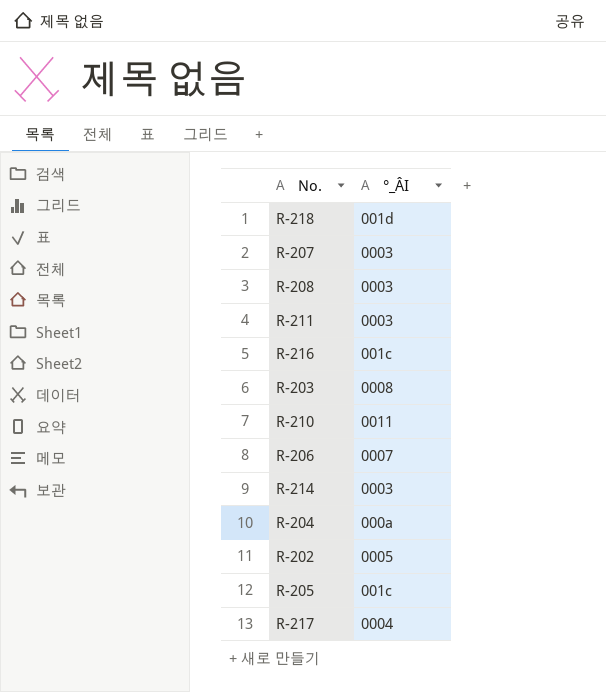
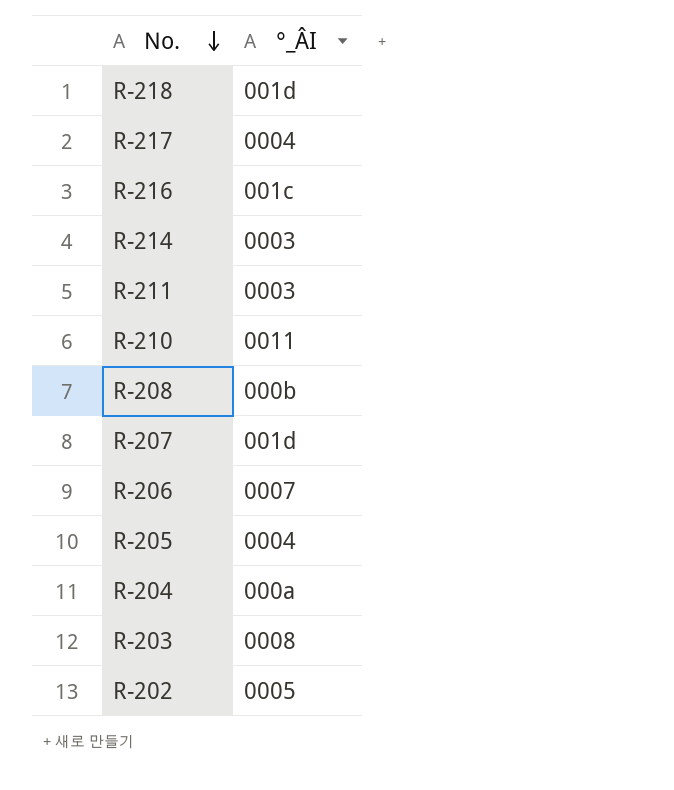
row order: none -> No. descending
R-208 | °_ÂI: 0003 -> 000b
R-207 | °_ÂI: 0003 -> 001d
R-205 | °_ÂI: 001c -> 0004

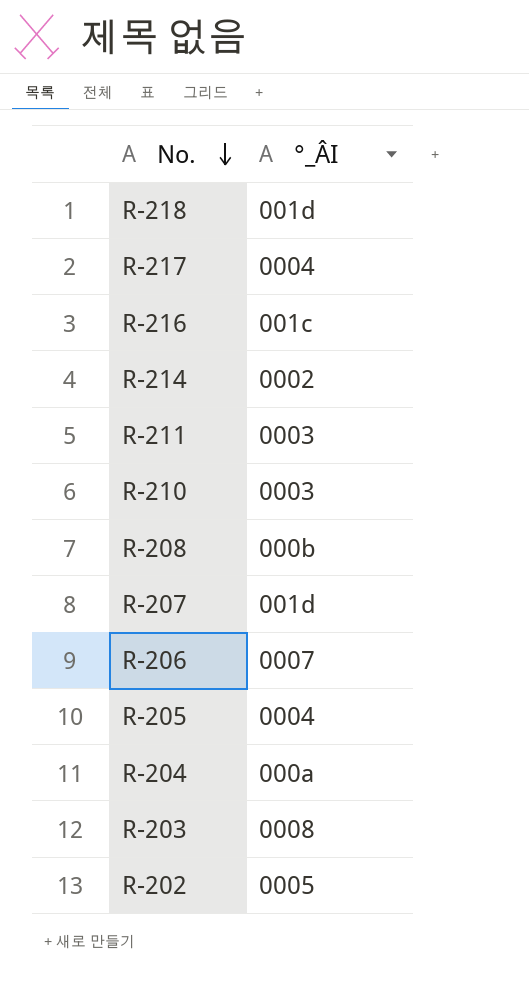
R-214 | °_ÂI: 0003 -> 0002
R-210 | °_ÂI: 0011 -> 0003

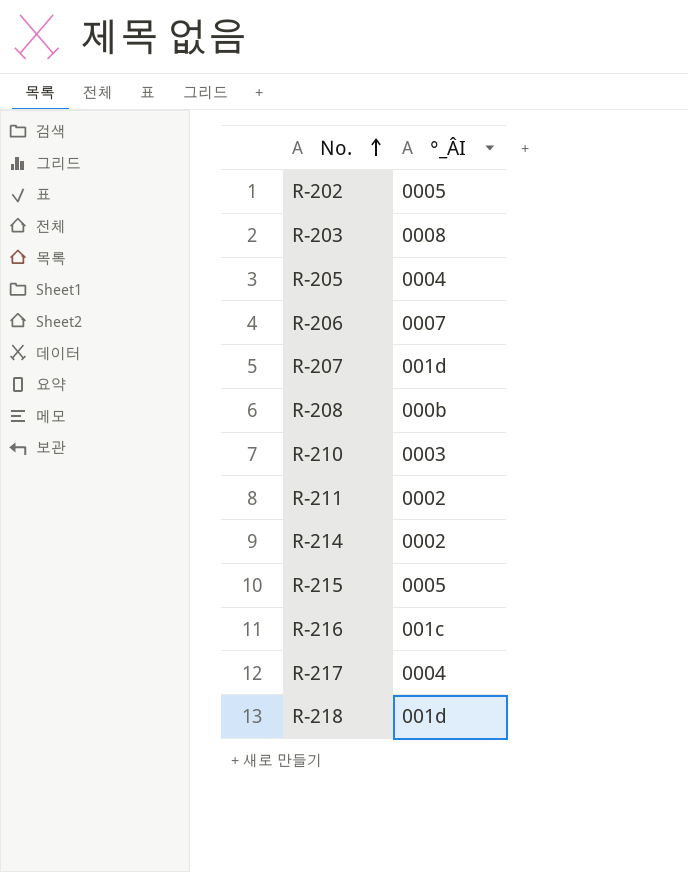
row order: No. descending -> No. ascending
row R-204: 000a -> none
R-211 | °_ÂI: 0003 -> 0002
row R-215: none -> 0005

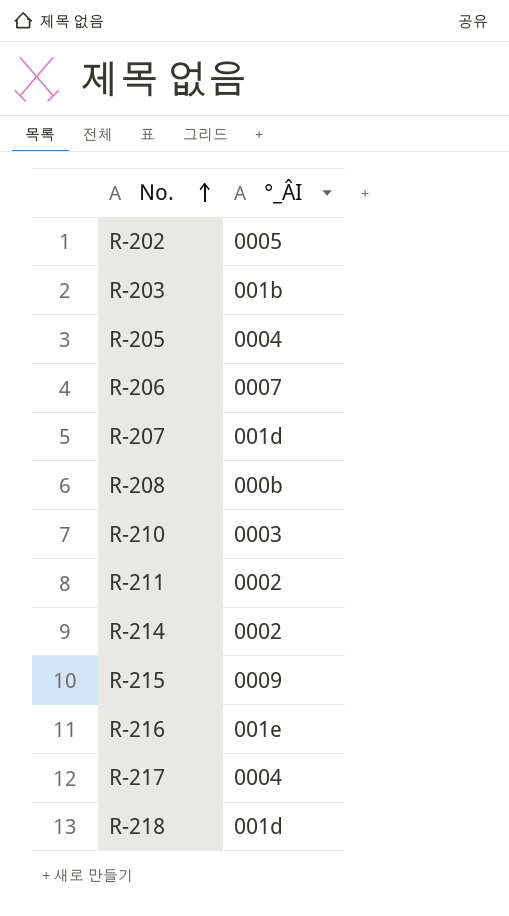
R-203 | °_ÂI: 0008 -> 001b
R-215 | °_ÂI: 0005 -> 0009
R-216 | °_ÂI: 001c -> 001e

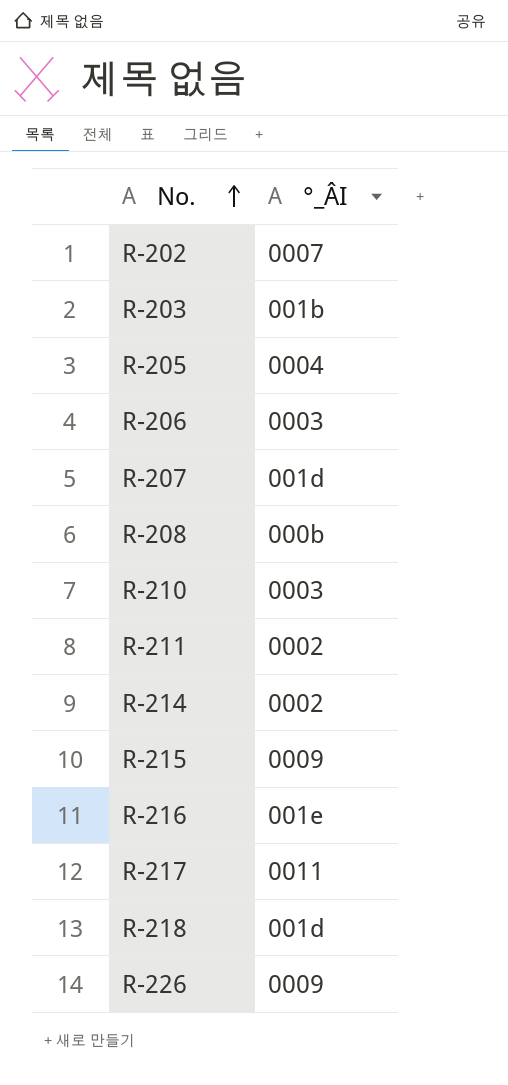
R-202 | °_ÂI: 0005 -> 0007
R-206 | °_ÂI: 0007 -> 0003
R-217 | °_ÂI: 0004 -> 0011
row R-226: none -> 0009

